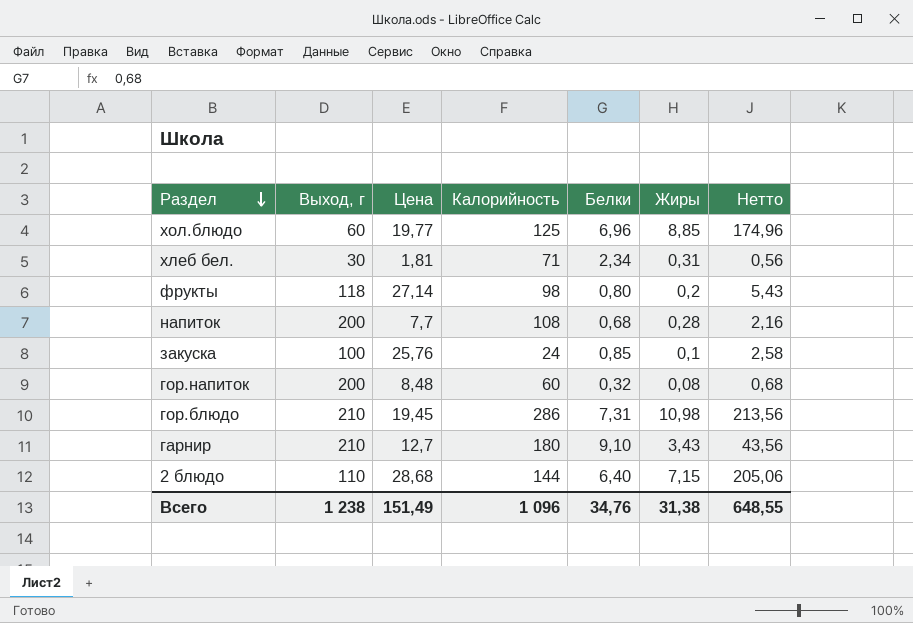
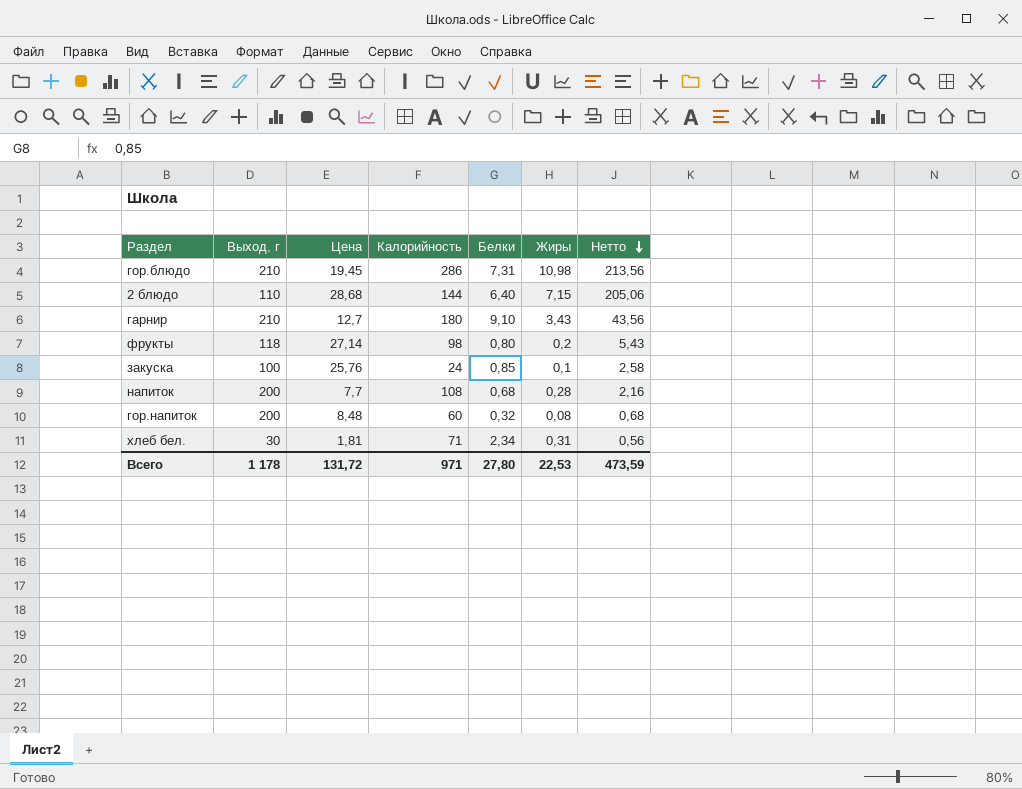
row order: Раздел descending -> Нетто descending
row хол.блюдо: 60 | 19,77 | 125 | 6,96 | 8,85 | 174,96 -> none
Всего | Выход, г: 1 238 -> 1 178
Всего | Цена: 151,49 -> 131,72
Всего | Калорийность: 1 096 -> 971
Всего | Белки: 34,76 -> 27,80
Всего | Жиры: 31,38 -> 22,53
Всего | Нетто: 648,55 -> 473,59

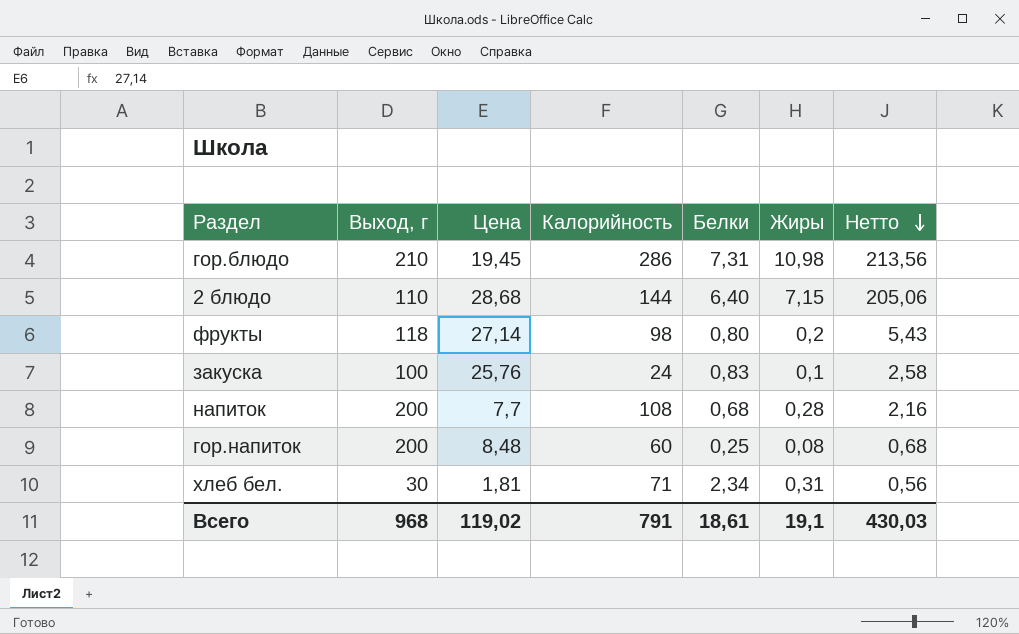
row гарнир: 210 | 12,7 | 180 | 9,10 | 3,43 | 43,56 -> none
закуска | Белки: 0,85 -> 0,83
гор.напиток | Белки: 0,32 -> 0,25
Всего | Выход, г: 1 178 -> 968
Всего | Цена: 131,72 -> 119,02
Всего | Калорийность: 971 -> 791
Всего | Белки: 27,80 -> 18,61
Всего | Жиры: 22,53 -> 19,1
Всего | Нетто: 473,59 -> 430,03

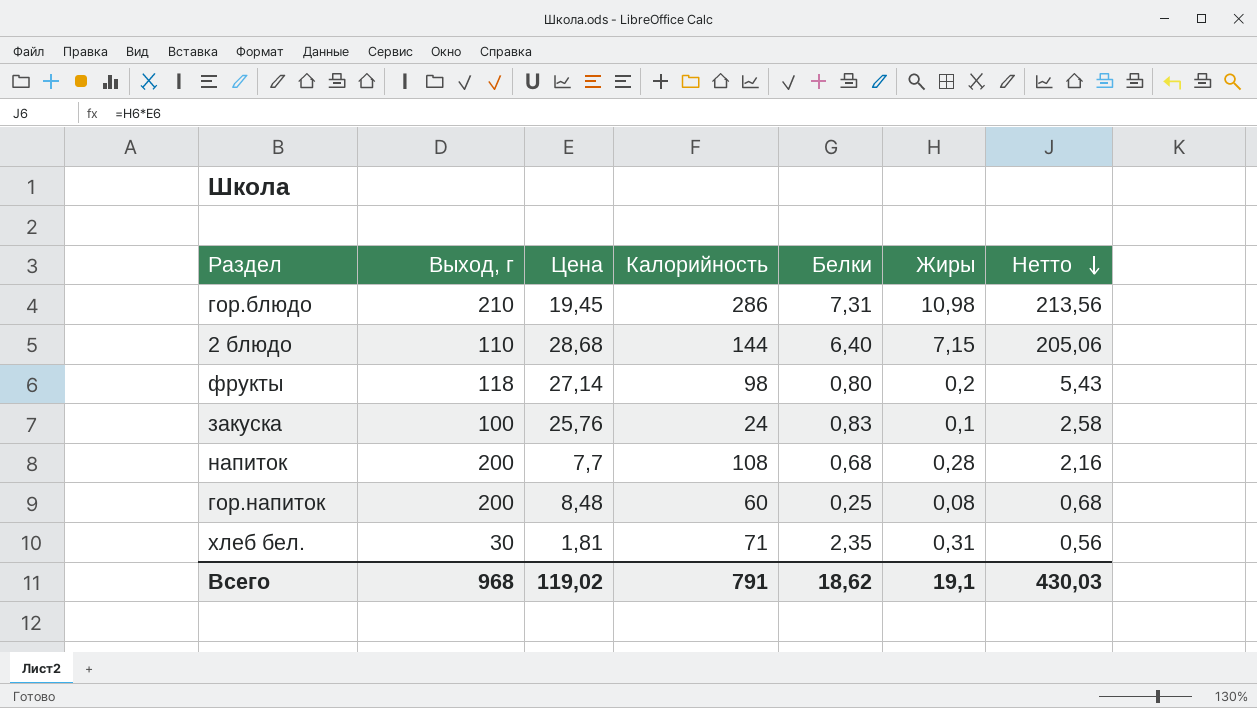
хлеб бел. | Белки: 2,34 -> 2,35
Всего | Белки: 18,61 -> 18,62

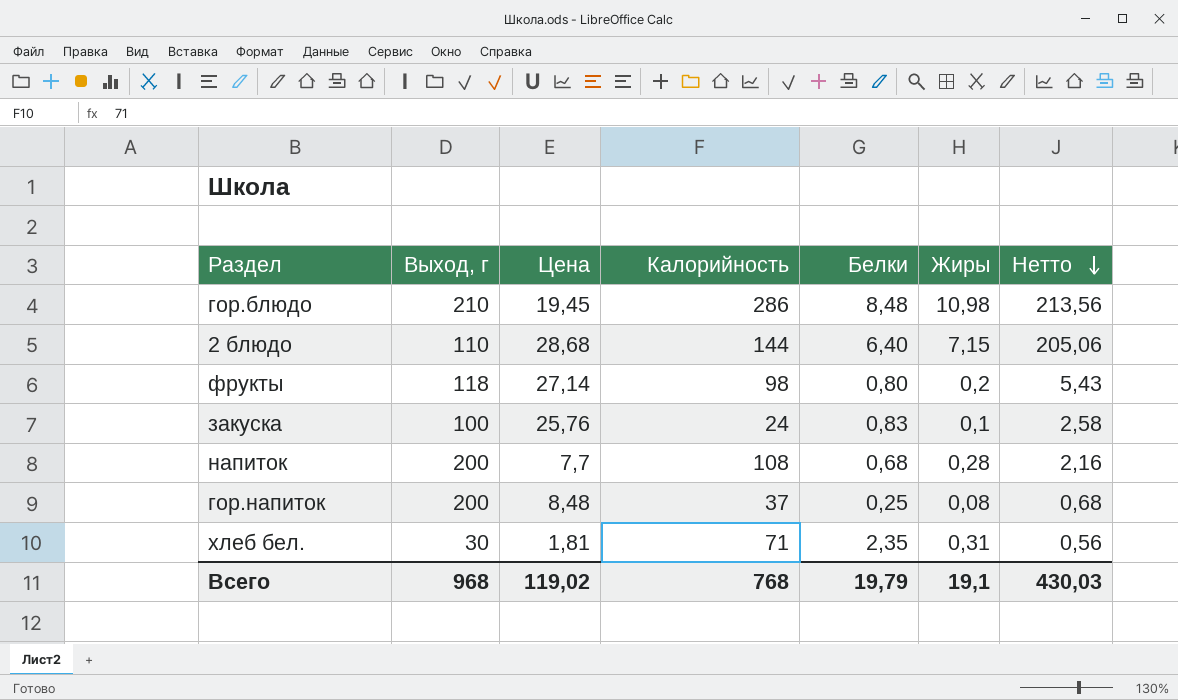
гор.блюдо | Белки: 7,31 -> 8,48
гор.напиток | Калорийность: 60 -> 37
Всего | Калорийность: 791 -> 768
Всего | Белки: 18,62 -> 19,79

